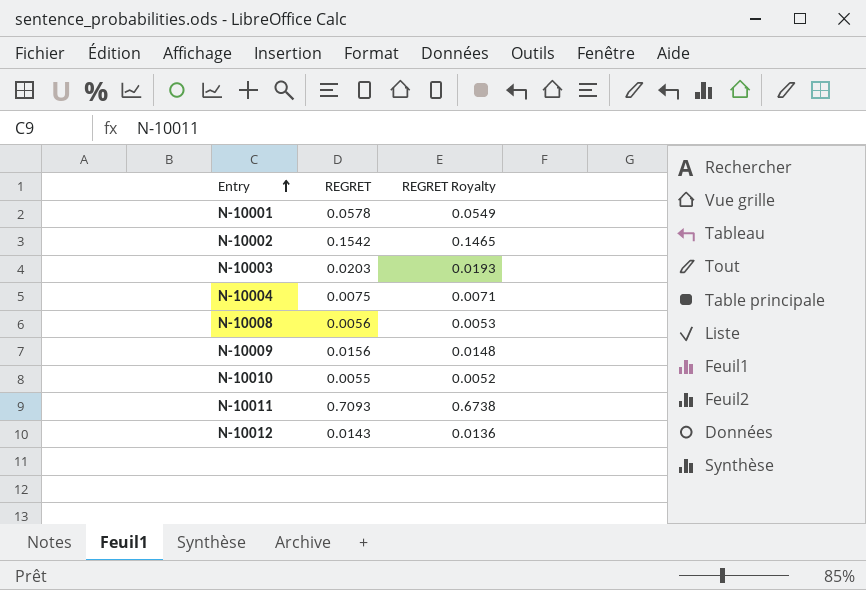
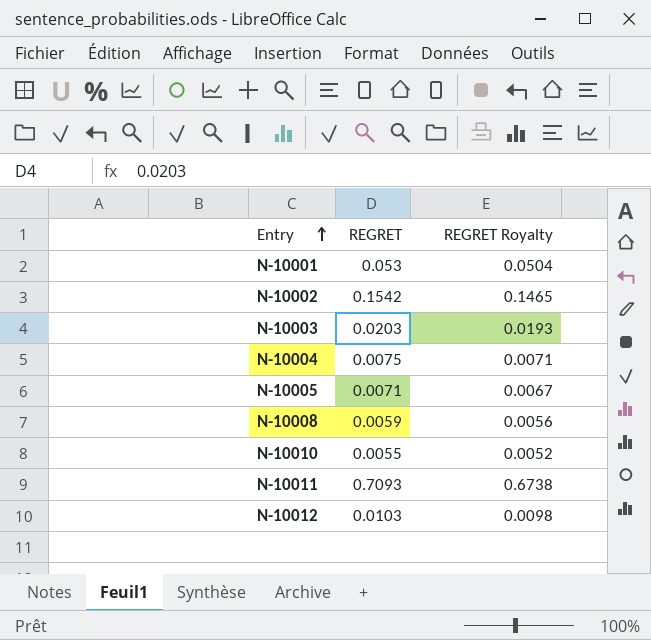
row N-10009: 0.0156 | 0.0148 -> none
N-10001 | REGRET: 0.0578 -> 0.053
N-10001 | REGRET Royalty: 0.0549 -> 0.0504
row N-10005: none -> 0.0071 | 0.0067
N-10008 | REGRET: 0.0056 -> 0.0059
N-10008 | REGRET Royalty: 0.0053 -> 0.0056
N-10012 | REGRET: 0.0143 -> 0.0103
N-10012 | REGRET Royalty: 0.0136 -> 0.0098

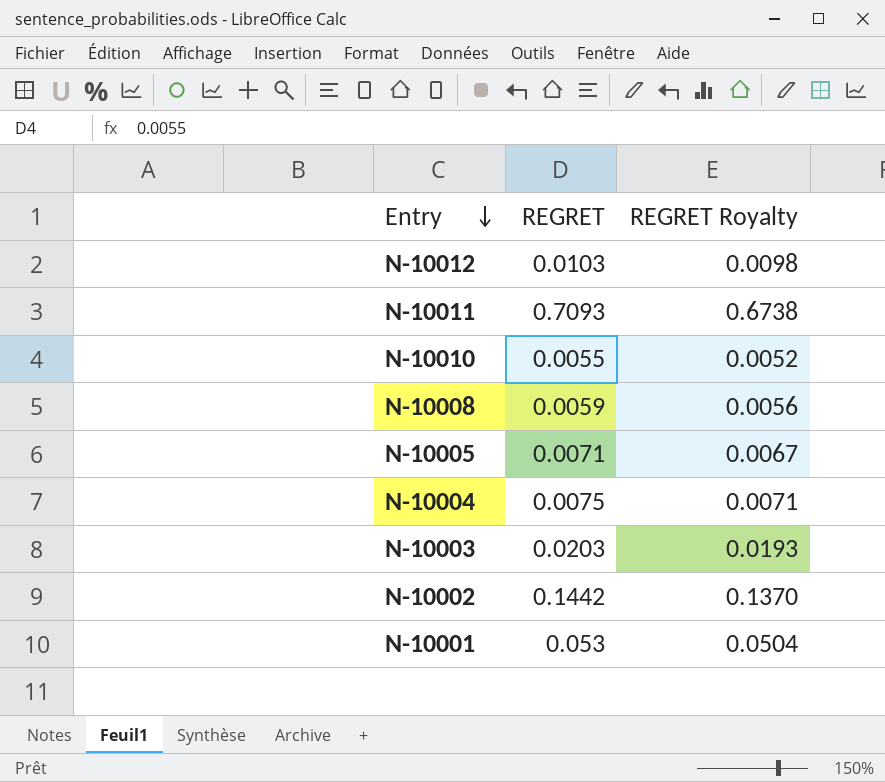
row order: Entry ascending -> Entry descending
N-10002 | REGRET: 0.1542 -> 0.1442
N-10002 | REGRET Royalty: 0.1465 -> 0.1370

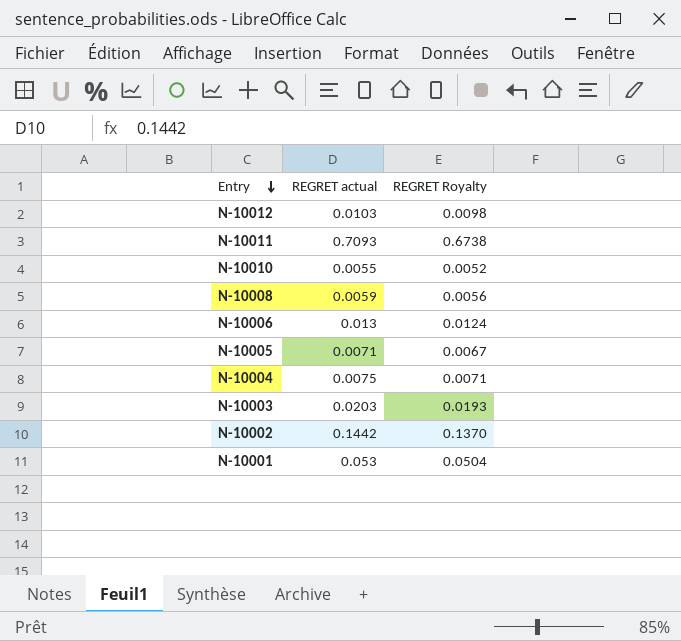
column name: REGRET -> REGRET actual
row N-10006: none -> 0.013 | 0.0124

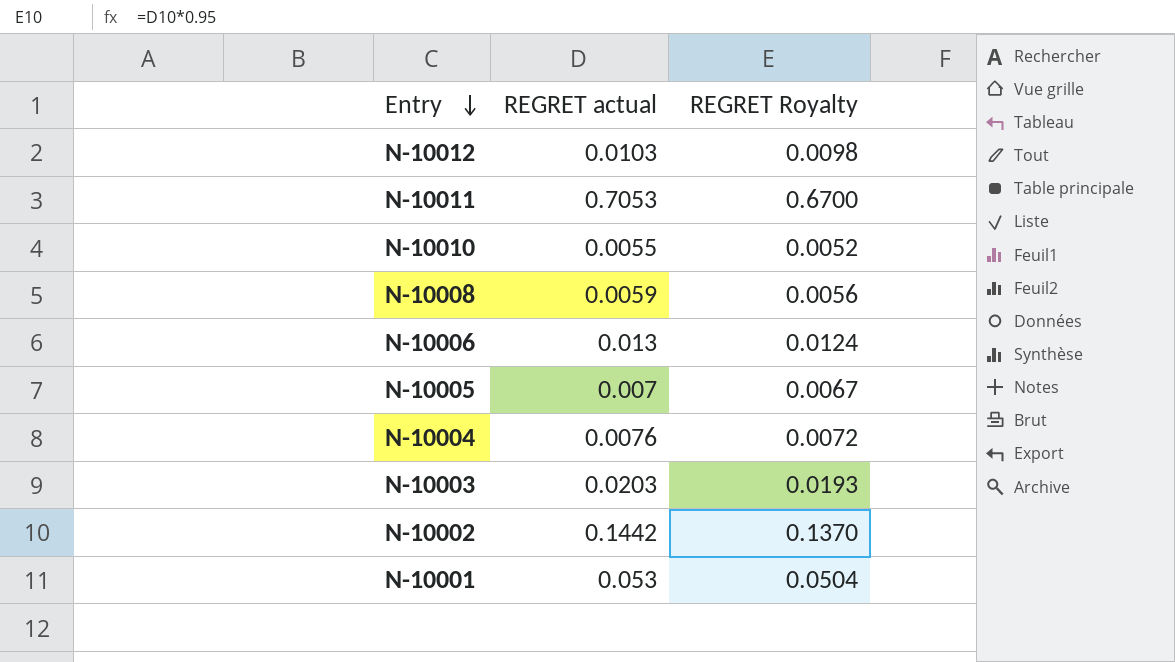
N-10011 | REGRET actual: 0.7093 -> 0.7053
N-10011 | REGRET Royalty: 0.6738 -> 0.6700
N-10005 | REGRET actual: 0.0071 -> 0.007
N-10004 | REGRET actual: 0.0075 -> 0.0076
N-10004 | REGRET Royalty: 0.0071 -> 0.0072

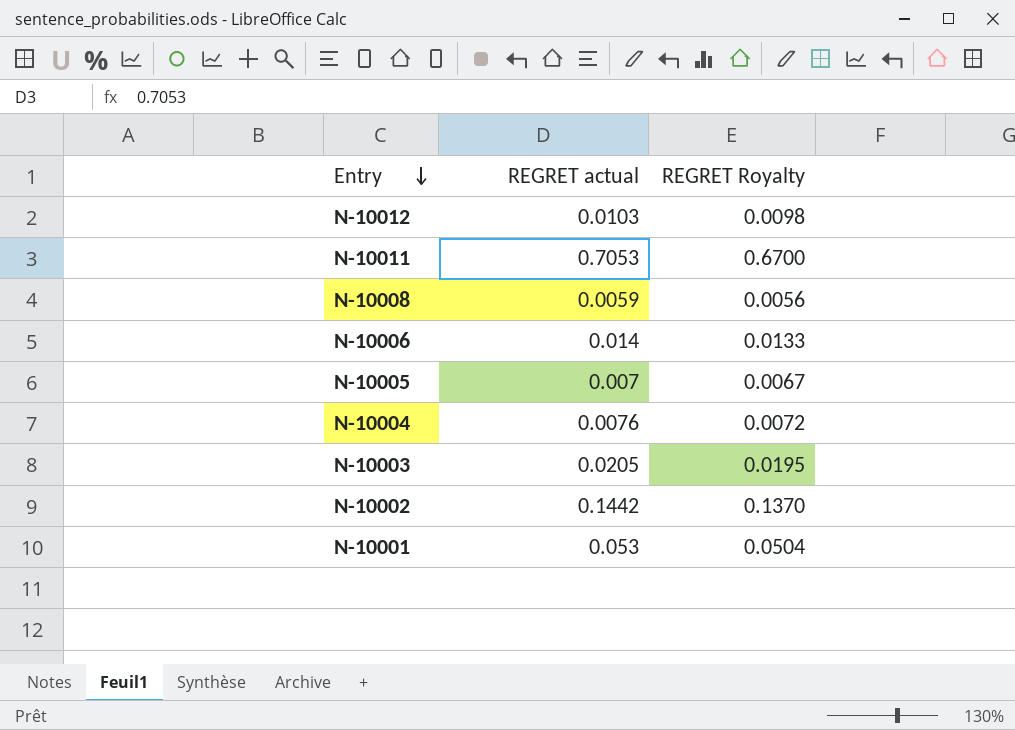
row N-10010: 0.0055 | 0.0052 -> none
N-10006 | REGRET actual: 0.013 -> 0.014
N-10006 | REGRET Royalty: 0.0124 -> 0.0133
N-10003 | REGRET actual: 0.0203 -> 0.0205
N-10003 | REGRET Royalty: 0.0193 -> 0.0195

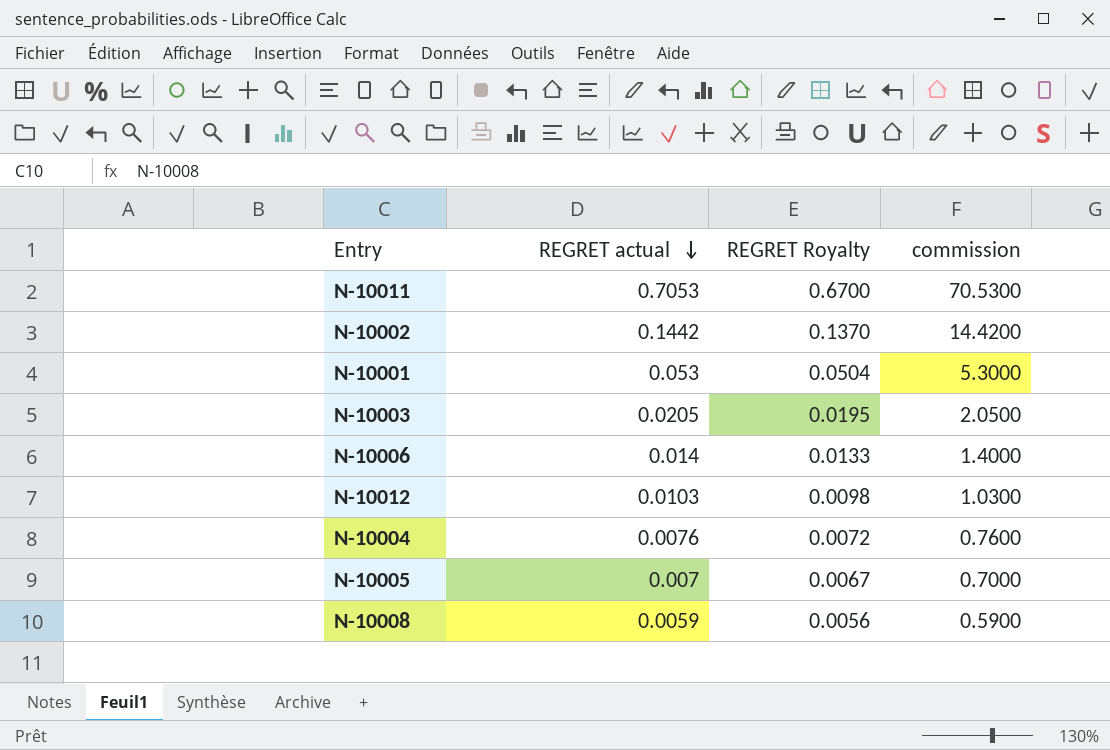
row order: Entry descending -> REGRET actual descending
column commission | formula: none -> [REGRET actual] * 100

